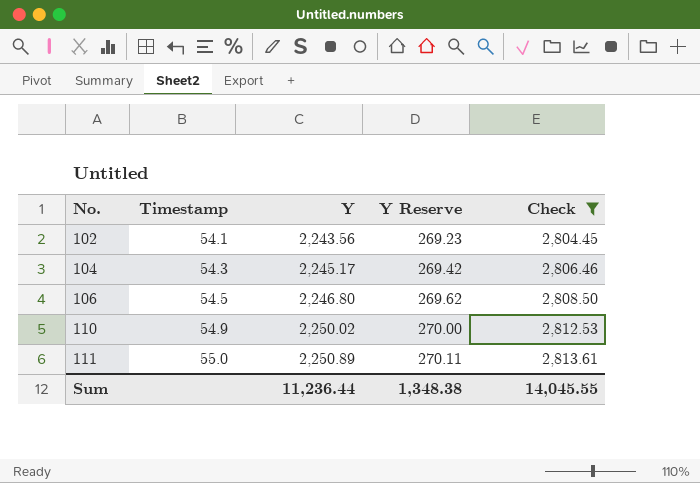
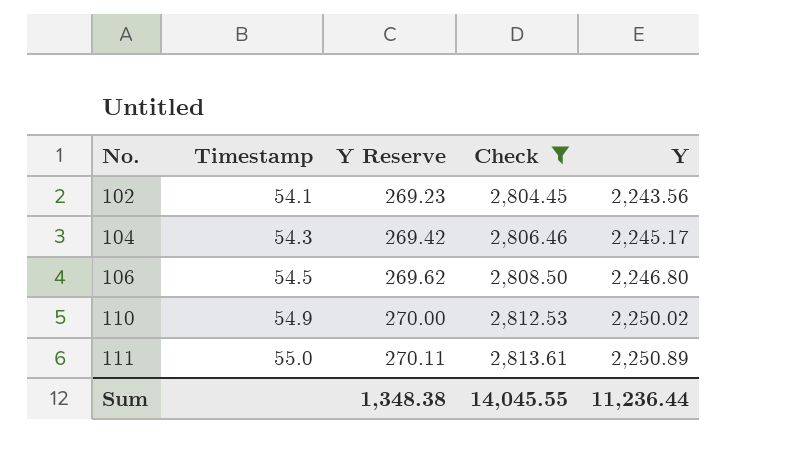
column Y | position: 3 -> 5

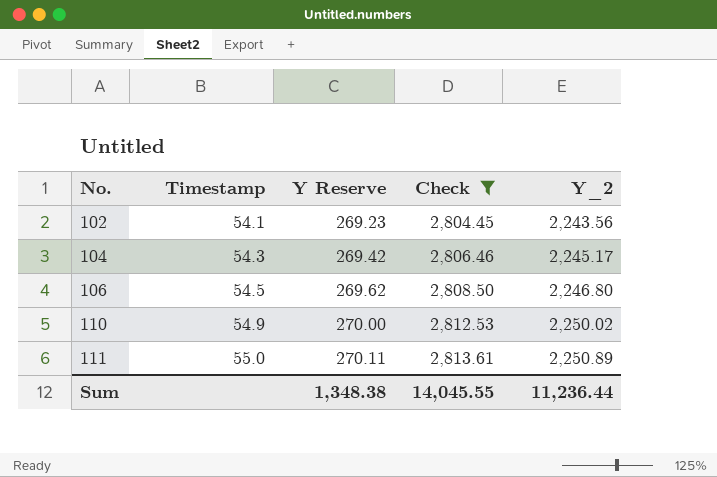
column name: Y -> Y_2

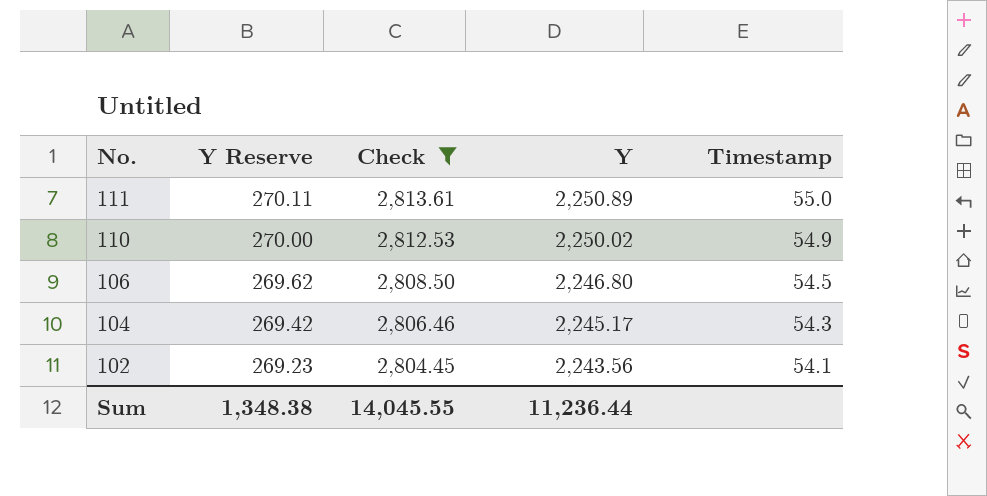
row order: No. ascending -> No. descending
column name: Y_2 -> Y
column Timestamp | position: 2 -> 5

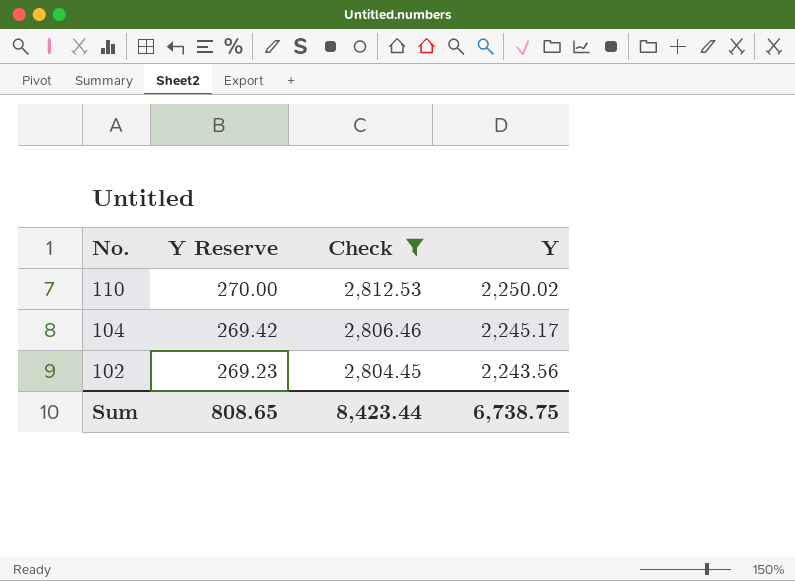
column Timestamp | position: 5 -> none
row 111: 270.11 | 2,813.61 | 2,250.89 | 55.0 -> none
row 106: 269.62 | 2,808.50 | 2,246.80 | 54.5 -> none
Sum | Y Reserve: 1,348.38 -> 808.65
Sum | Check: 14,045.55 -> 8,423.44
Sum | Y: 11,236.44 -> 6,738.75

